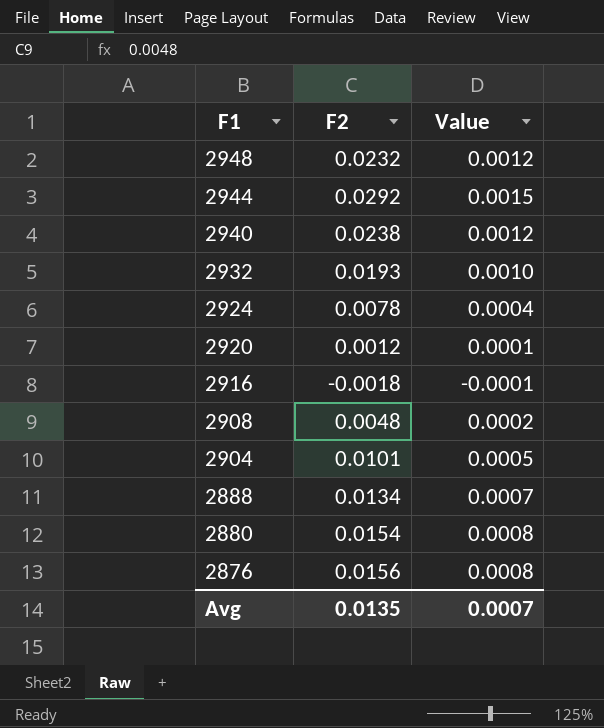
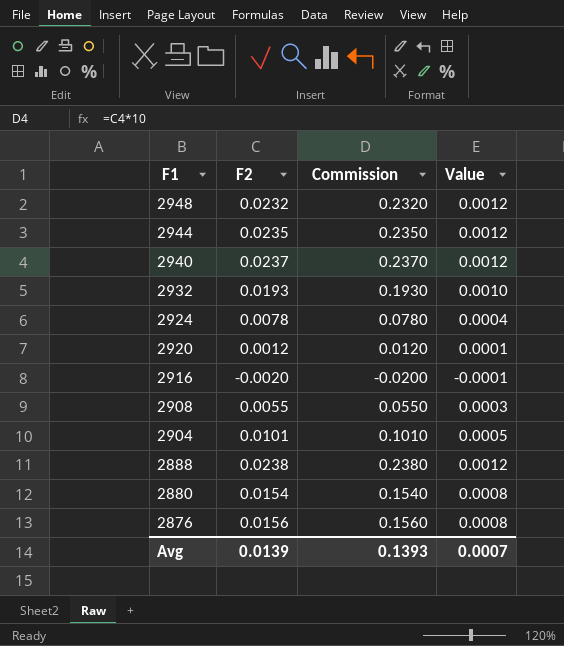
column Commission | formula: none -> [F2] * 10
2944 | F2: 0.0292 -> 0.0235
2944 | Value: 0.0015 -> 0.0012
2940 | F2: 0.0238 -> 0.0237
2916 | F2: -0.0018 -> -0.0020
2908 | F2: 0.0048 -> 0.0055
2908 | Value: 0.0002 -> 0.0003
2888 | F2: 0.0134 -> 0.0238
2888 | Value: 0.0007 -> 0.0012
Avg | F2: 0.0135 -> 0.0139

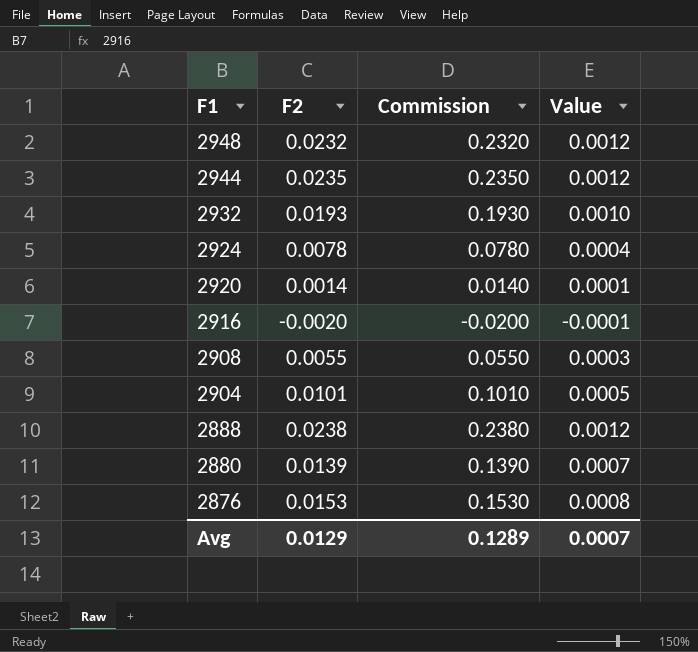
row 2940: 0.0237 | 0.2370 | 0.0012 -> none
2920 | F2: 0.0012 -> 0.0014
2920 | Commission: 0.0120 -> 0.0140
2880 | F2: 0.0154 -> 0.0139
2880 | Commission: 0.1540 -> 0.1390
2880 | Value: 0.0008 -> 0.0007
2876 | F2: 0.0156 -> 0.0153
2876 | Commission: 0.1560 -> 0.1530
Avg | F2: 0.0139 -> 0.0129
Avg | Commission: 0.1393 -> 0.1289

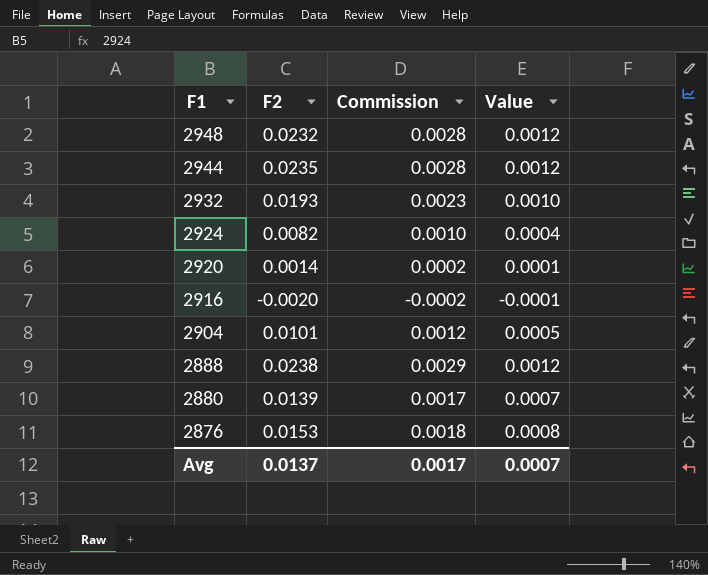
column Commission | formula: [F2] * 10 -> [F2] * 0.12
row 2908: 0.0055 | 0.0550 | 0.0003 -> none
2924 | F2: 0.0078 -> 0.0082
Avg | F2: 0.0129 -> 0.0137
Avg | Commission: 0.1289 -> 0.0017

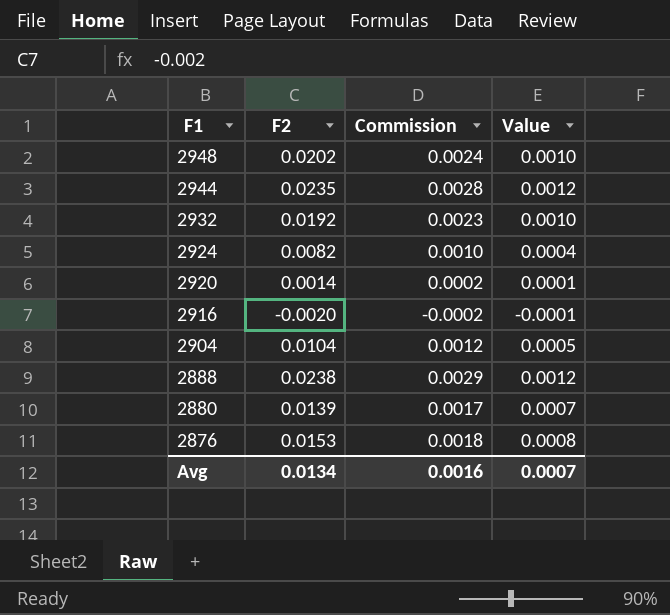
2948 | F2: 0.0232 -> 0.0202
2948 | Commission: 0.0028 -> 0.0024
2948 | Value: 0.0012 -> 0.0010
2932 | F2: 0.0193 -> 0.0192
2904 | F2: 0.0101 -> 0.0104
Avg | F2: 0.0137 -> 0.0134
Avg | Commission: 0.0017 -> 0.0016

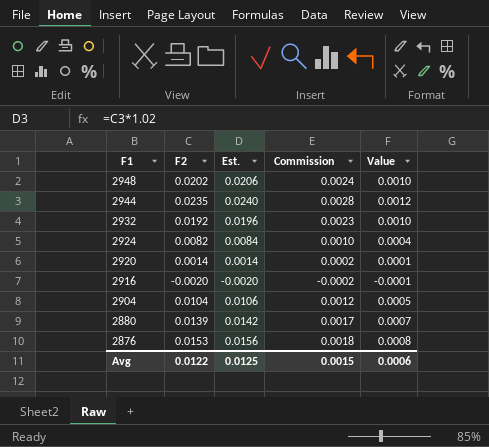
column Est. | formula: none -> [F2] * 1.02
row 2888: 0.0238 | 0.0029 | 0.0012 -> none
Avg | F2: 0.0134 -> 0.0122
Avg | Commission: 0.0016 -> 0.0015
Avg | Value: 0.0007 -> 0.0006

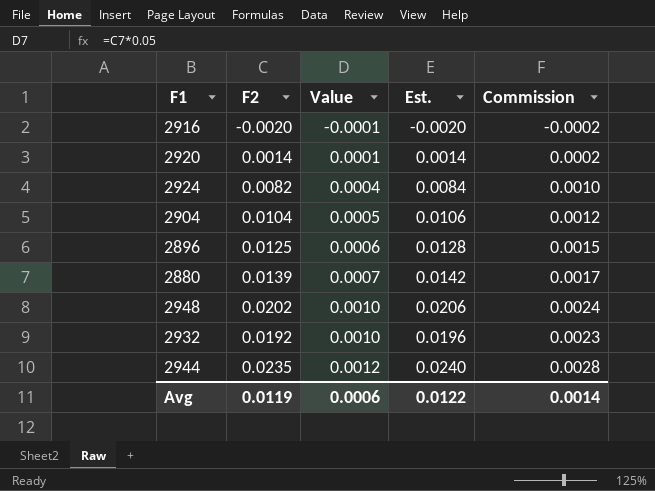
row order: F1 descending -> Value ascending
column Value | position: 5 -> 3
row 2876: 0.0153 | 0.0156 | 0.0018 | 0.0008 -> none
row 2896: none -> 0.0125 | 0.0006 | 0.0128 | 0.0015
Avg | F2: 0.0122 -> 0.0119
Avg | Est.: 0.0125 -> 0.0122
Avg | Commission: 0.0015 -> 0.0014

